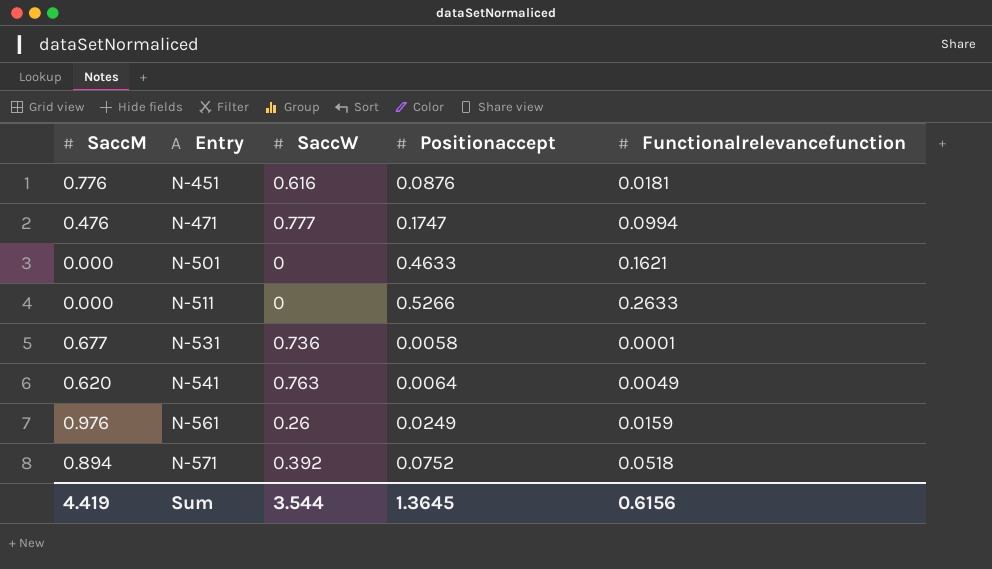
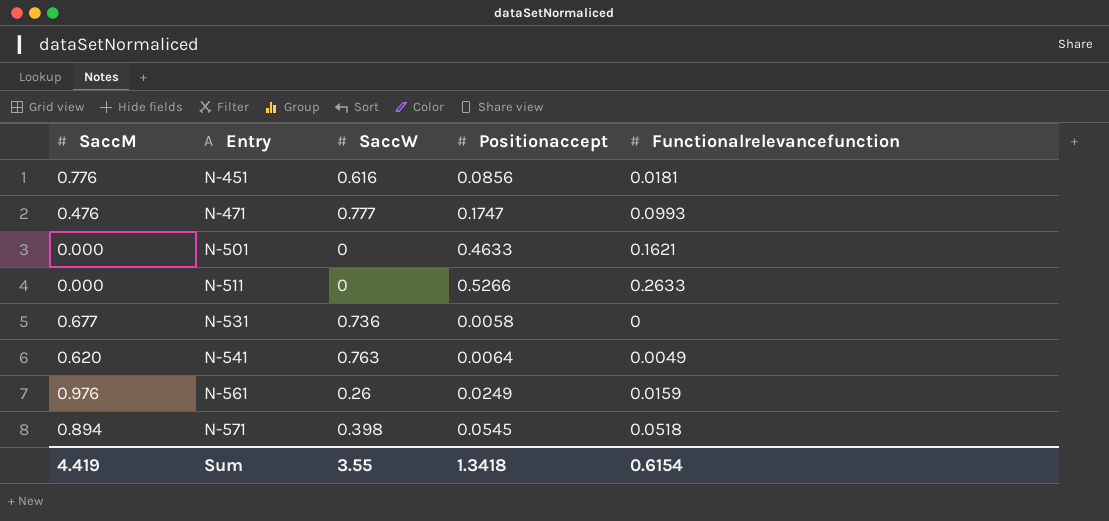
N-451 | Positionaccept: 0.0876 -> 0.0856
N-471 | Functionalrelevancefunction: 0.0994 -> 0.0993
N-531 | Functionalrelevancefunction: 0.0001 -> 0
N-571 | SaccW: 0.392 -> 0.398
N-571 | Positionaccept: 0.0752 -> 0.0545
Sum | SaccW: 3.544 -> 3.55
Sum | Positionaccept: 1.3645 -> 1.3418
Sum | Functionalrelevancefunction: 0.6156 -> 0.6154

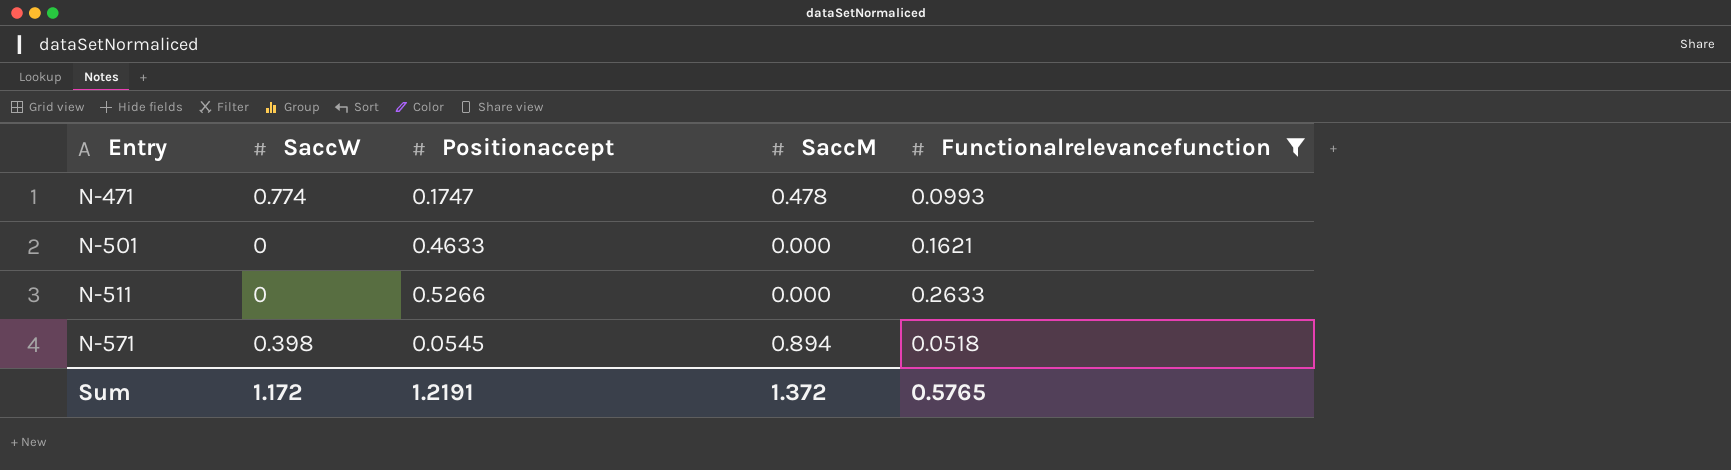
filter: none -> Functionalrelevancefunction >= 0.0518
column SaccM | position: 1 -> 4
N-471 | SaccW: 0.777 -> 0.774
N-471 | SaccM: 0.476 -> 0.478
Sum | SaccW: 3.55 -> 1.172
Sum | Positionaccept: 1.3418 -> 1.2191
Sum | SaccM: 4.419 -> 1.372
Sum | Functionalrelevancefunction: 0.6154 -> 0.5765

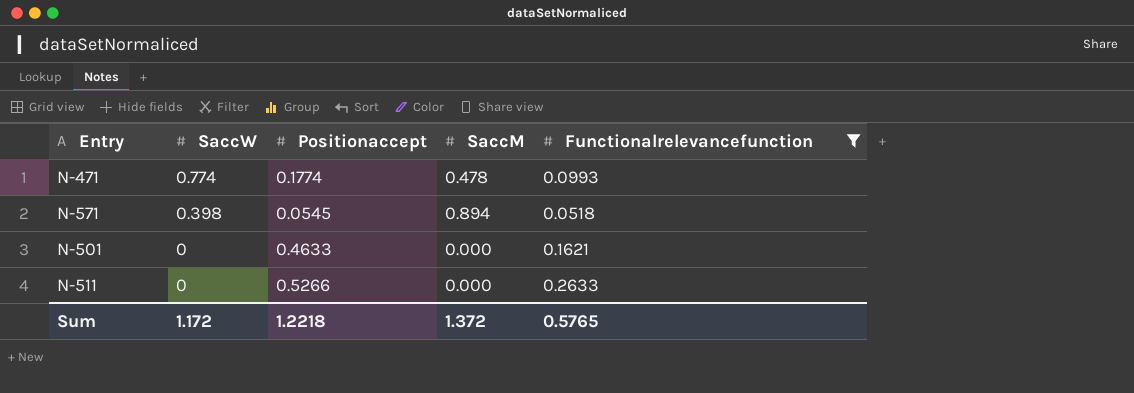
row order: Entry ascending -> SaccW descending
N-471 | Positionaccept: 0.1747 -> 0.1774
Sum | Positionaccept: 1.2191 -> 1.2218

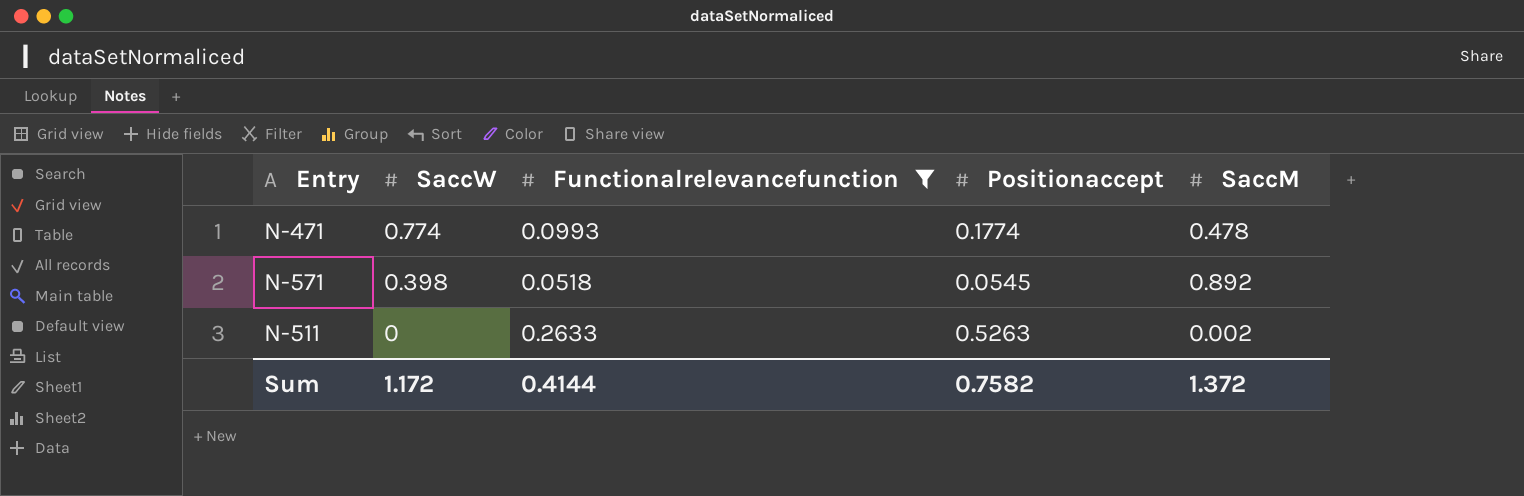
column Functionalrelevancefunction | position: 5 -> 3
row N-501: 0 | 0.4633 | 0.000 | 0.1621 -> none
N-571 | SaccM: 0.894 -> 0.892
N-511 | Positionaccept: 0.5266 -> 0.5263
N-511 | SaccM: 0.000 -> 0.002
Sum | Functionalrelevancefunction: 0.5765 -> 0.4144
Sum | Positionaccept: 1.2218 -> 0.7582

